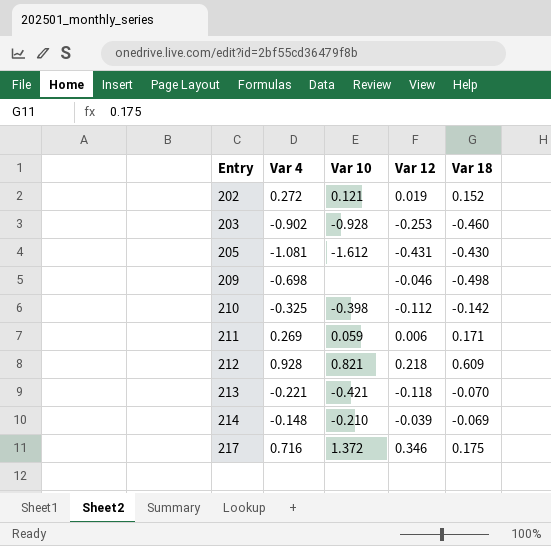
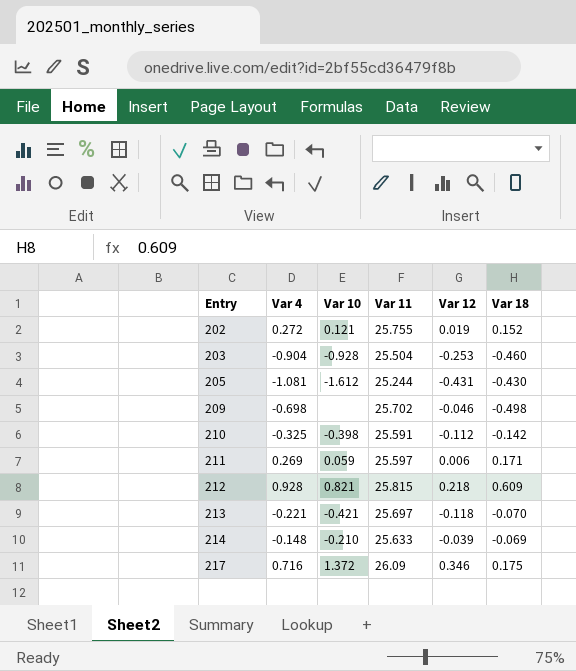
column Var 11 | position: none -> 4
203 | Var 4: -0.902 -> -0.904

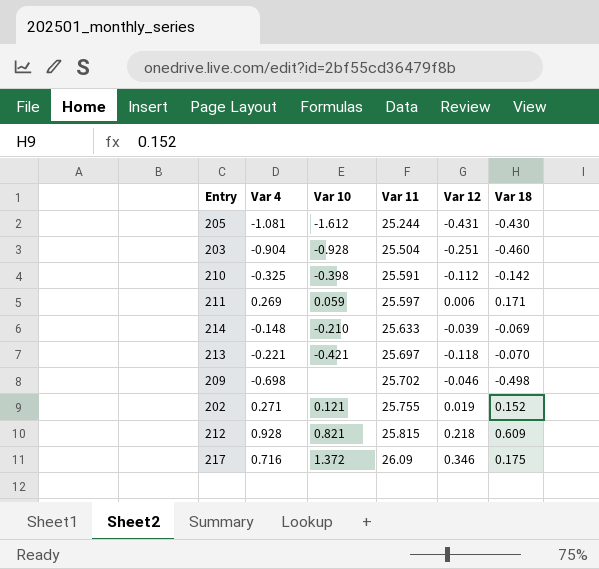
row order: Entry ascending -> Var 11 ascending
203 | Var 12: -0.253 -> -0.251
202 | Var 4: 0.272 -> 0.271

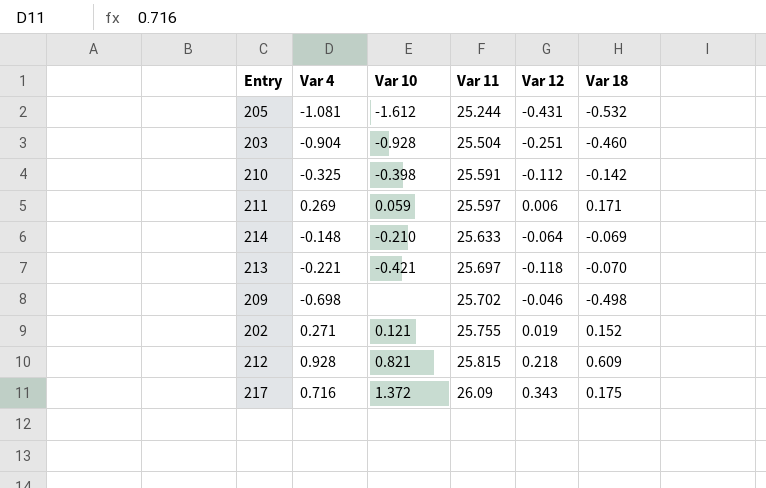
205 | Var 18: -0.430 -> -0.532
214 | Var 12: -0.039 -> -0.064
217 | Var 12: 0.346 -> 0.343

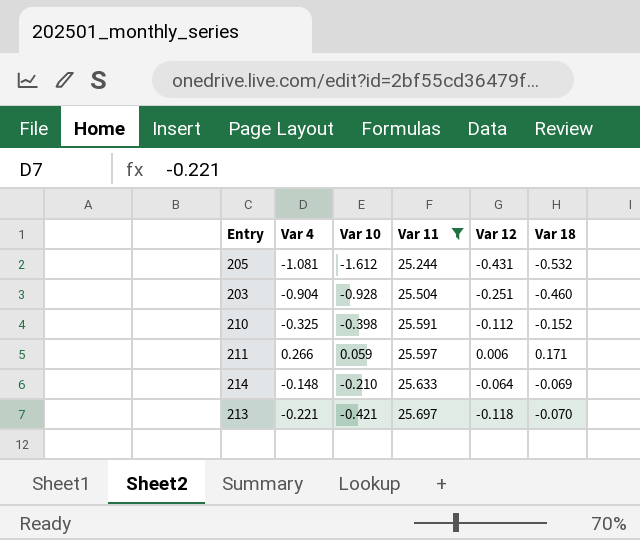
filter: none -> Var 11 <= 25.697
210 | Var 18: -0.142 -> -0.152
211 | Var 4: 0.269 -> 0.266

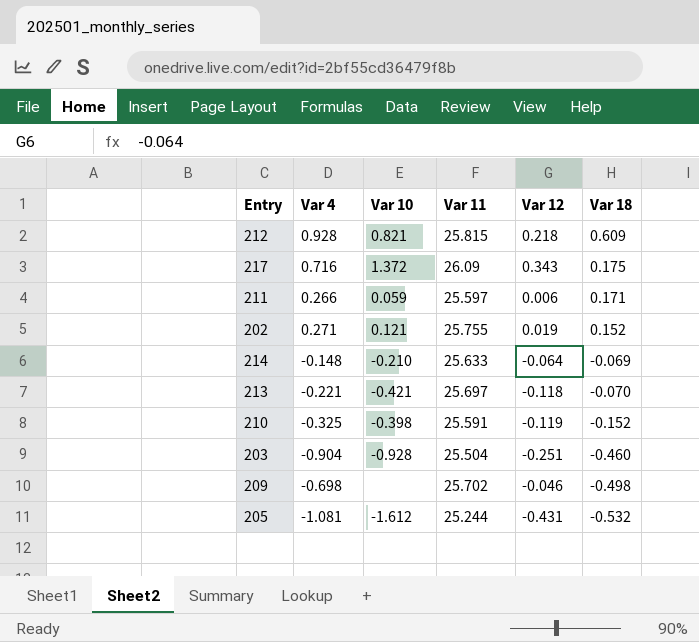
filter: Var 11 <= 25.697 -> none
row order: Var 11 ascending -> Var 18 descending
210 | Var 12: -0.112 -> -0.119

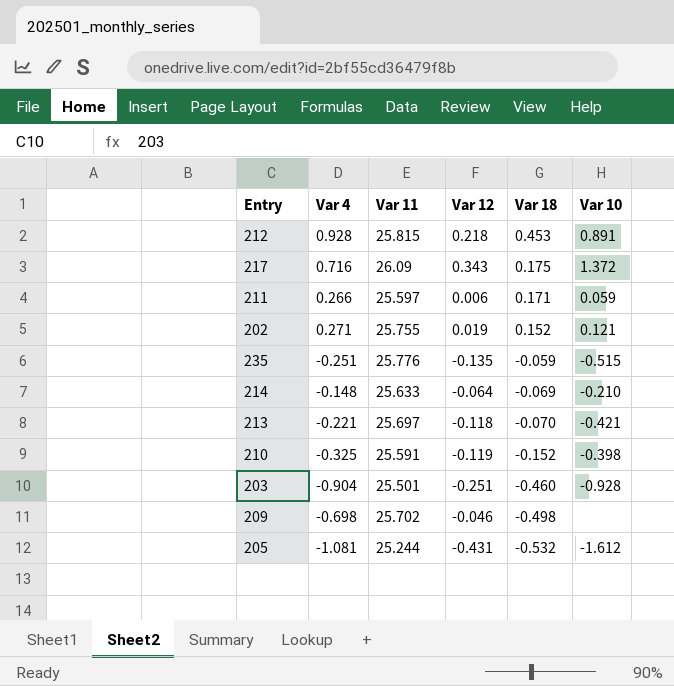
column Var 10 | position: 3 -> 6
212 | Var 18: 0.609 -> 0.453
212 | Var 10: 0.821 -> 0.891
row 235: none -> -0.251 | 25.776 | -0.135 | -0.059 | -0.515
203 | Var 11: 25.504 -> 25.501

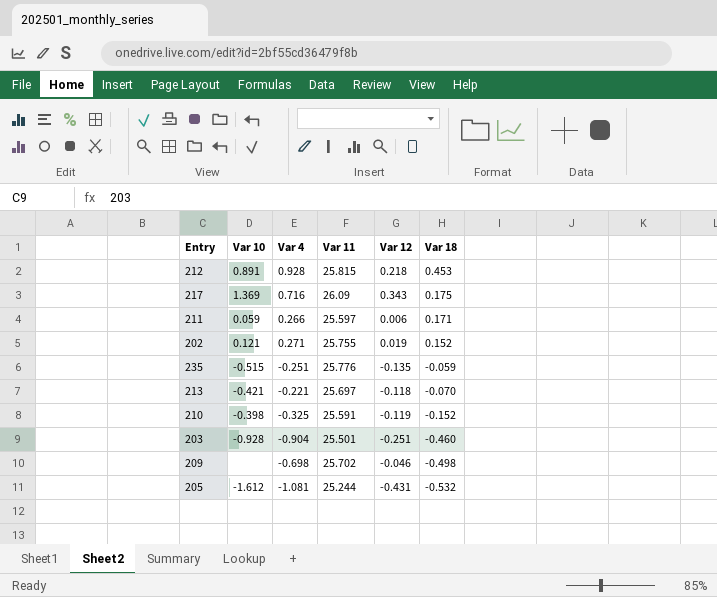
column Var 10 | position: 6 -> 2
row 214: -0.148 | 25.633 | -0.064 | -0.069 | -0.210 -> none
217 | Var 10: 1.372 -> 1.369

